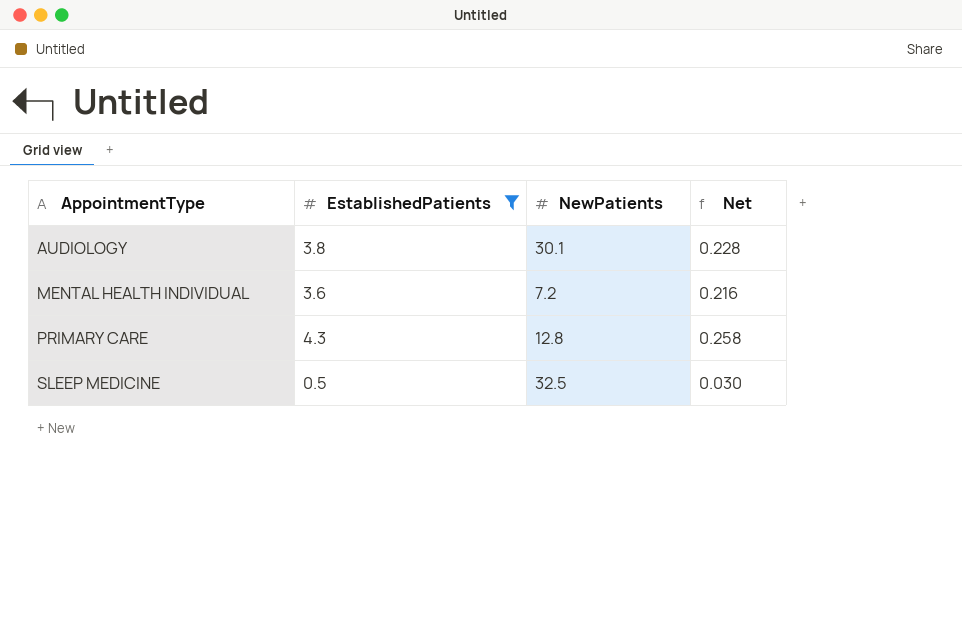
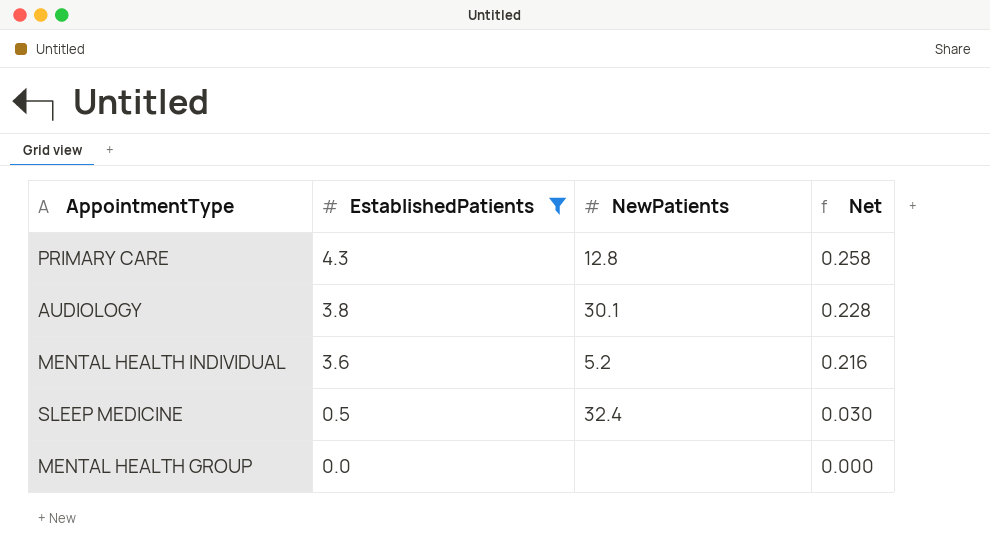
row order: AppointmentType ascending -> EstablishedPatients descending
MENTAL HEALTH INDIVIDUAL | NewPatients: 7.2 -> 5.2
SLEEP MEDICINE | NewPatients: 32.5 -> 32.4
row MENTAL HEALTH GROUP: none -> 0.0 | none | 0.000

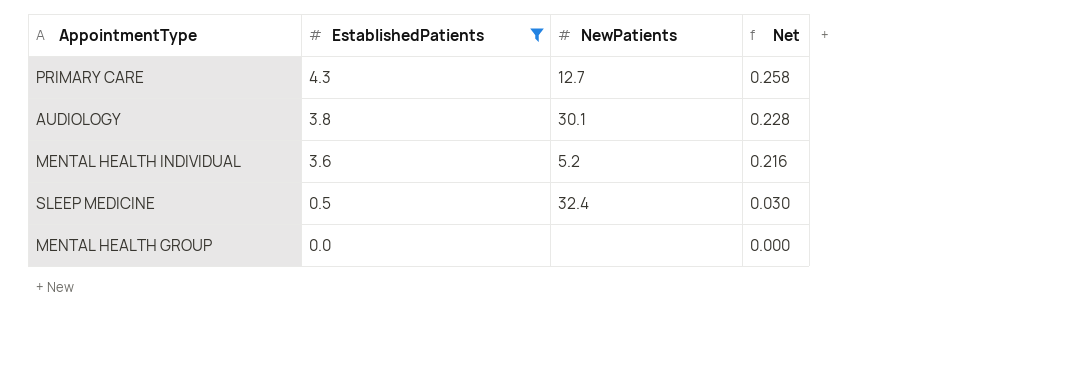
PRIMARY CARE | NewPatients: 12.8 -> 12.7

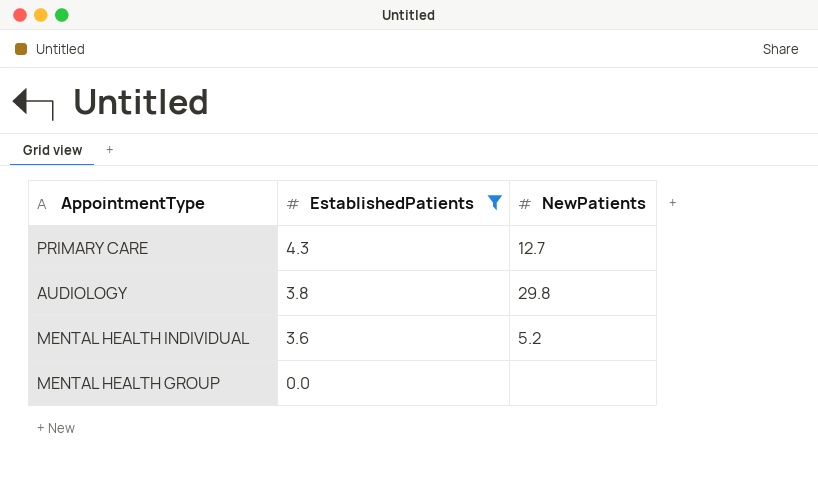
column Net | formula: [EstablishedPatients] * 0.06 -> none
row SLEEP MEDICINE: 0.5 | 32.4 | 0.030 -> none
AUDIOLOGY | NewPatients: 30.1 -> 29.8

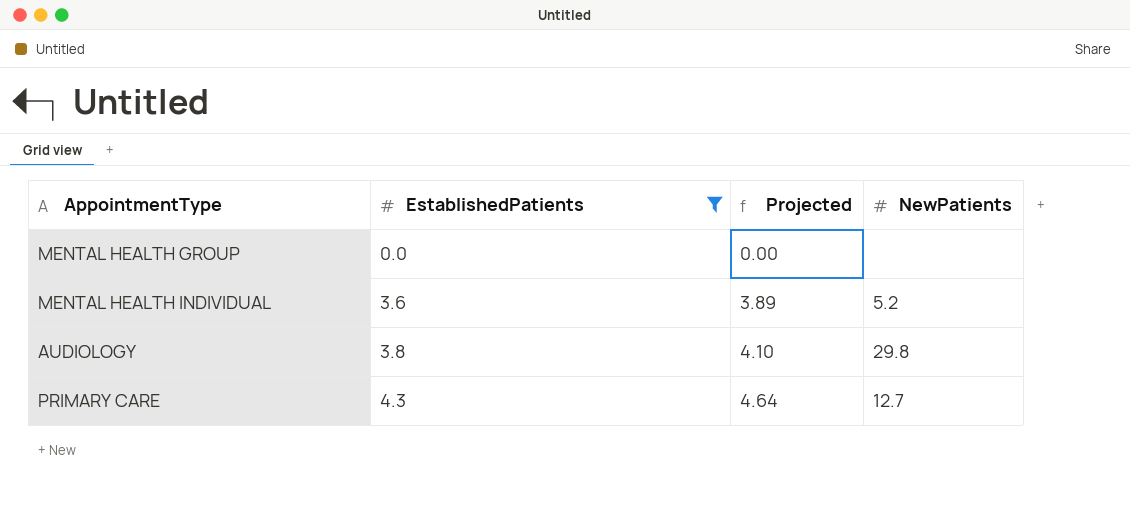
row order: EstablishedPatients descending -> EstablishedPatients ascending
column Projected | formula: none -> [EstablishedPatients] * 1.08

